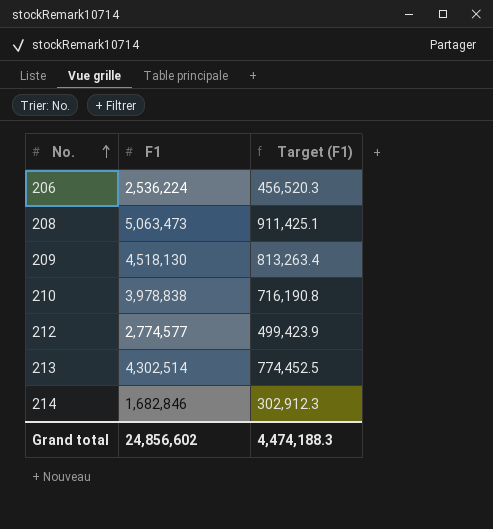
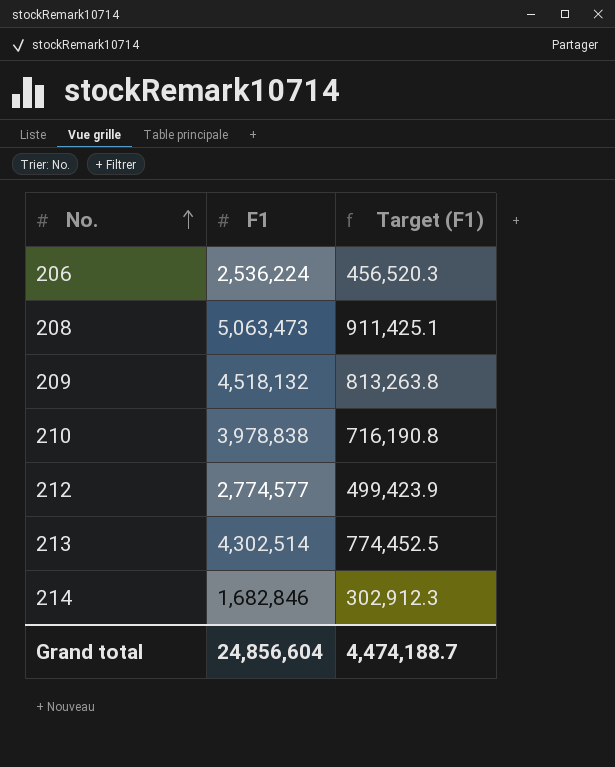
209 | F1: 4,518,130 -> 4,518,132
209 | Target (F1): 813,263.4 -> 813,263.8
Grand total | F1: 24,856,602 -> 24,856,604
Grand total | Target (F1): 4,474,188.3 -> 4,474,188.7

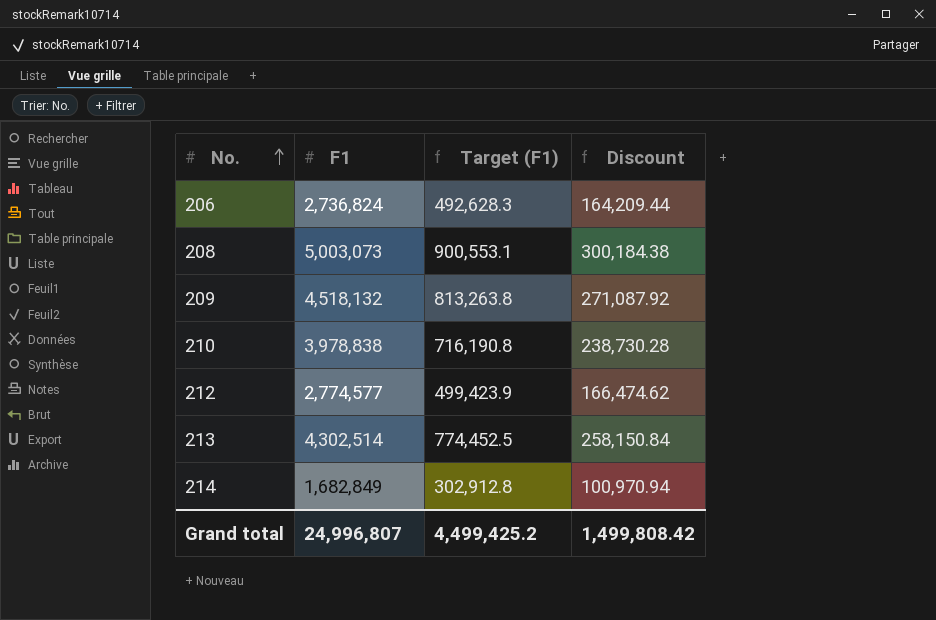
column Discount | formula: none -> [F1] * 0.06
206 | F1: 2,536,224 -> 2,736,824
206 | Target (F1): 456,520.3 -> 492,628.3
208 | F1: 5,063,473 -> 5,003,073
208 | Target (F1): 911,425.1 -> 900,553.1
214 | F1: 1,682,846 -> 1,682,849
214 | Target (F1): 302,912.3 -> 302,912.8
Grand total | F1: 24,856,604 -> 24,996,807
Grand total | Target (F1): 4,474,188.7 -> 4,499,425.2

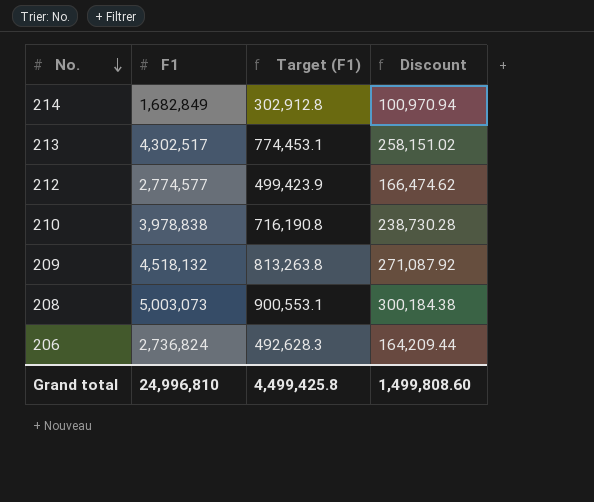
row order: No. ascending -> No. descending
213 | F1: 4,302,514 -> 4,302,517
213 | Target (F1): 774,452.5 -> 774,453.1
213 | Discount: 258,150.84 -> 258,151.02
Grand total | F1: 24,996,807 -> 24,996,810
Grand total | Target (F1): 4,499,425.2 -> 4,499,425.8
Grand total | Discount: 1,499,808.42 -> 1,499,808.60

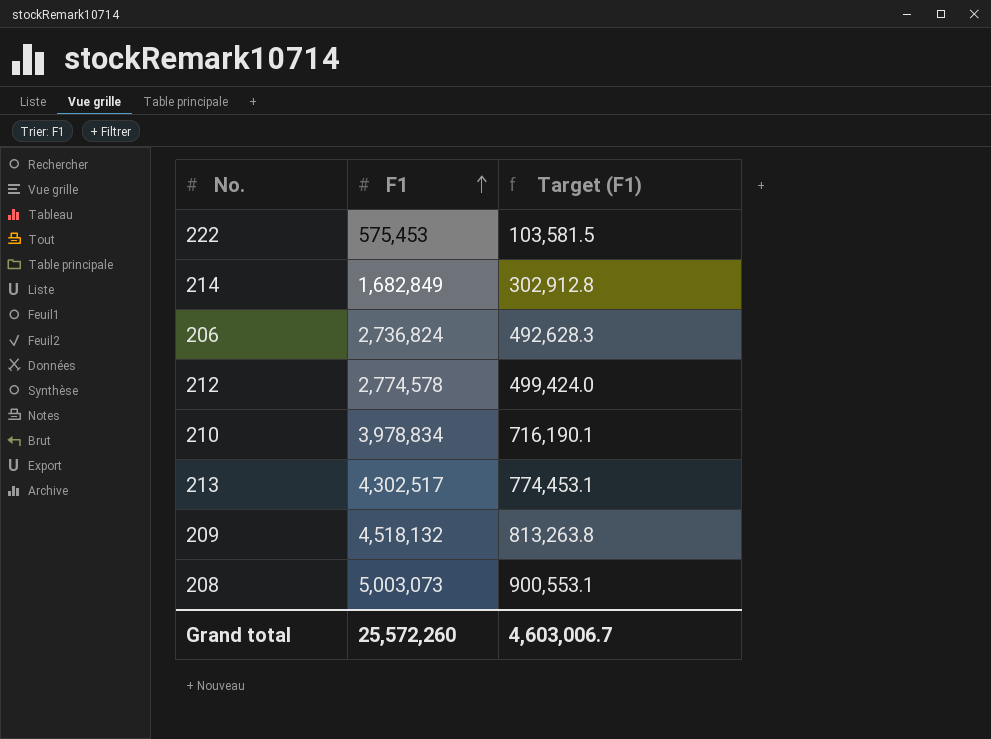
row order: No. descending -> F1 ascending
column Discount | formula: [F1] * 0.06 -> none
row 222: none -> 575,453 | 103,581.5
212 | F1: 2,774,577 -> 2,774,578
212 | Target (F1): 499,423.9 -> 499,424.0
210 | F1: 3,978,838 -> 3,978,834
210 | Target (F1): 716,190.8 -> 716,190.1
Grand total | F1: 24,996,810 -> 25,572,260
Grand total | Target (F1): 4,499,425.8 -> 4,603,006.7

